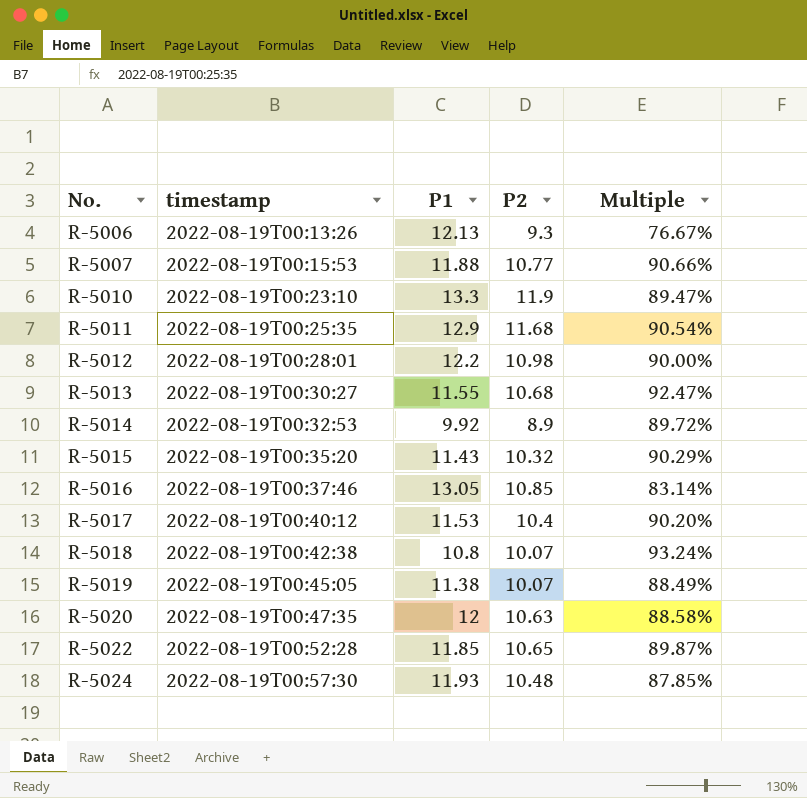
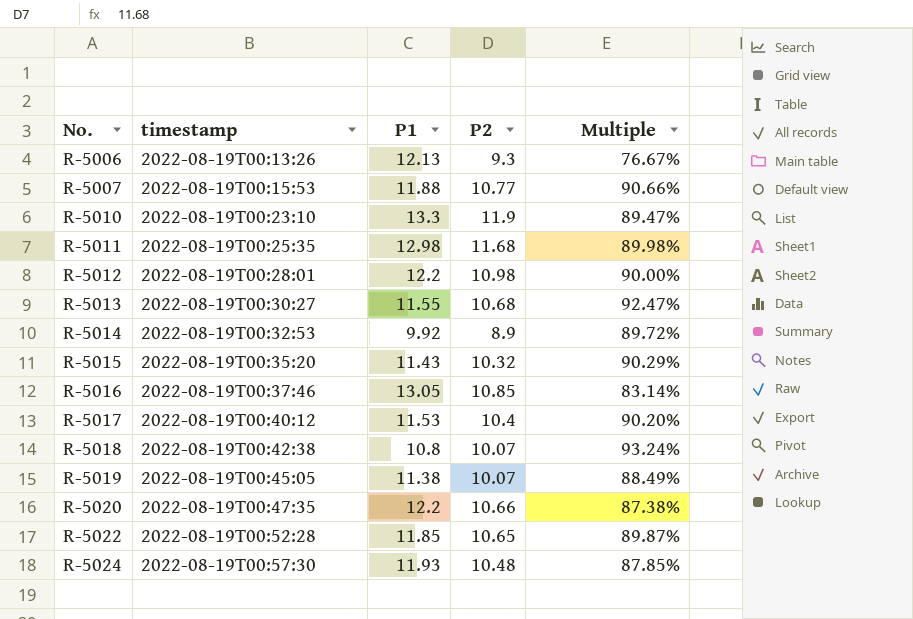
R-5011 | P1: 12.9 -> 12.98
R-5011 | Multiple: 90.54% -> 89.98%
R-5020 | P1: 12 -> 12.2
R-5020 | P2: 10.63 -> 10.66
R-5020 | Multiple: 88.58% -> 87.38%

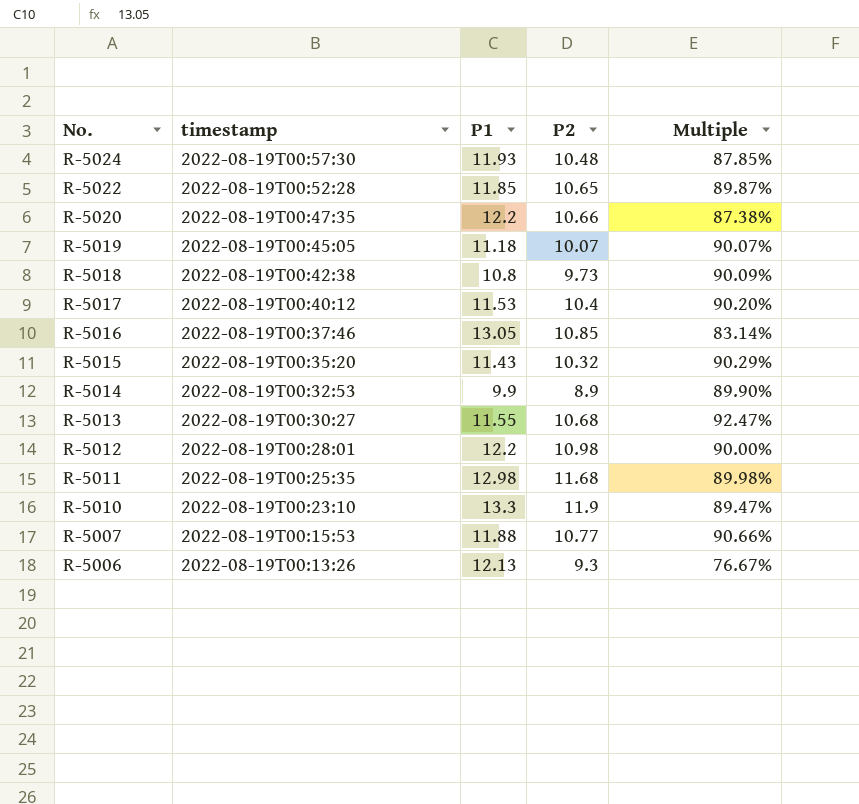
row order: No. ascending -> No. descending
R-5019 | P1: 11.38 -> 11.18
R-5019 | Multiple: 88.49% -> 90.07%
R-5018 | P2: 10.07 -> 9.73
R-5018 | Multiple: 93.24% -> 90.09%
R-5014 | P1: 9.92 -> 9.9
R-5014 | Multiple: 89.72% -> 89.90%

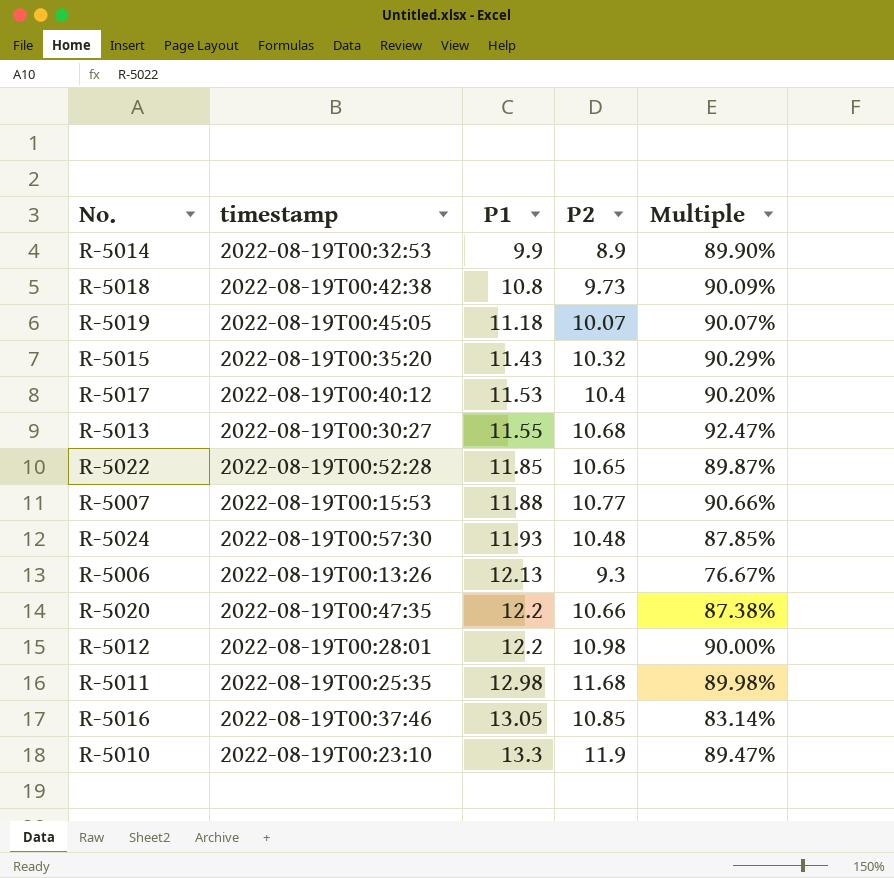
row order: No. descending -> P1 ascending

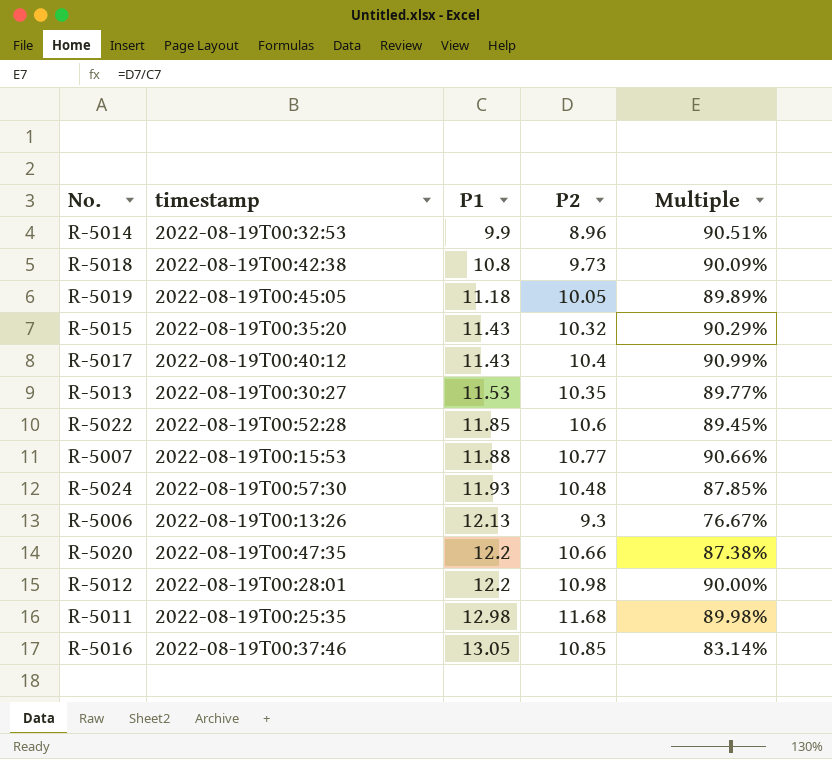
row R-5010: 2022-08-19T00:23:10 | 13.3 | 11.9 | 89.47% -> none
R-5014 | P2: 8.9 -> 8.96
R-5014 | Multiple: 89.90% -> 90.51%
R-5019 | P2: 10.07 -> 10.05
R-5019 | Multiple: 90.07% -> 89.89%
R-5017 | P1: 11.53 -> 11.43
R-5017 | Multiple: 90.20% -> 90.99%
R-5013 | P1: 11.55 -> 11.53
R-5013 | P2: 10.68 -> 10.35
R-5013 | Multiple: 92.47% -> 89.77%
R-5022 | P2: 10.65 -> 10.6
R-5022 | Multiple: 89.87% -> 89.45%

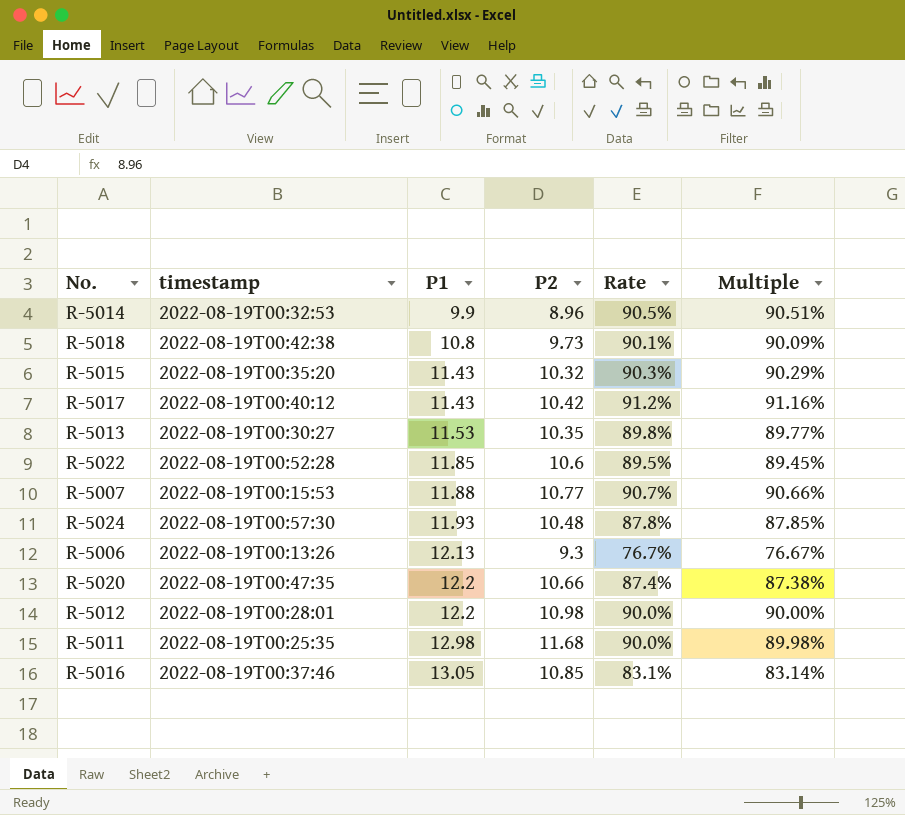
column Rate | formula: none -> [P2] / [P1]
row R-5019: 2022-08-19T00:45:05 | 11.18 | 10.05 | 89.89% -> none
R-5017 | P2: 10.4 -> 10.42
R-5017 | Multiple: 90.99% -> 91.16%

